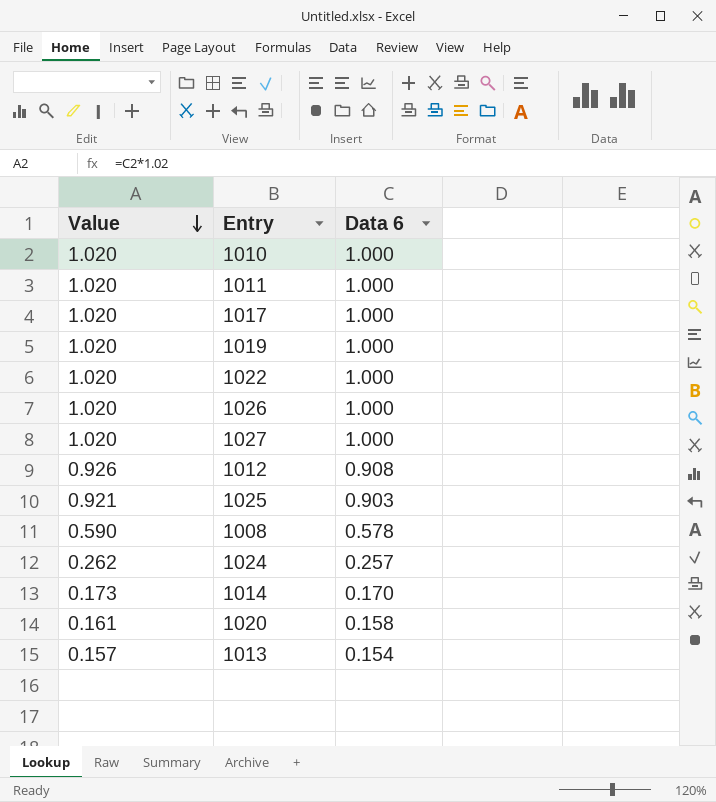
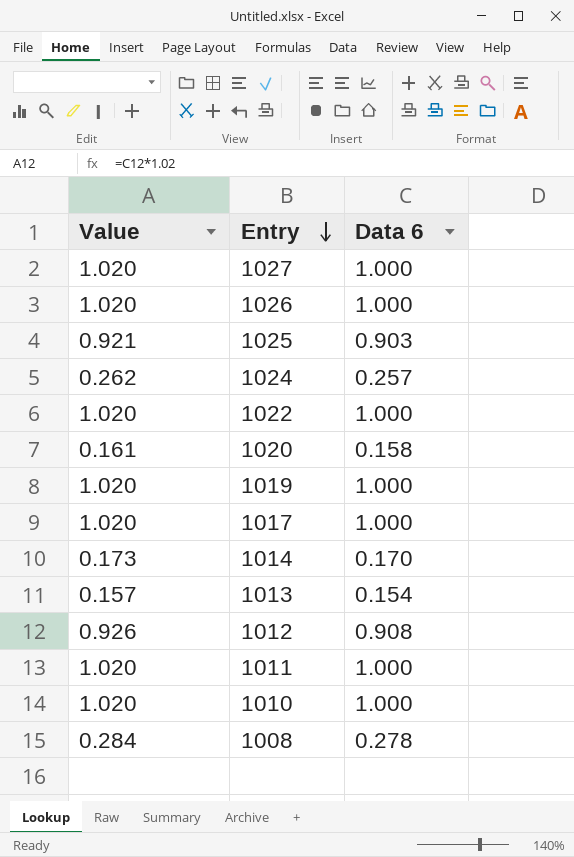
row order: Value descending -> Entry descending
1008 | Value: 0.590 -> 0.284
1008 | Data 6: 0.578 -> 0.278

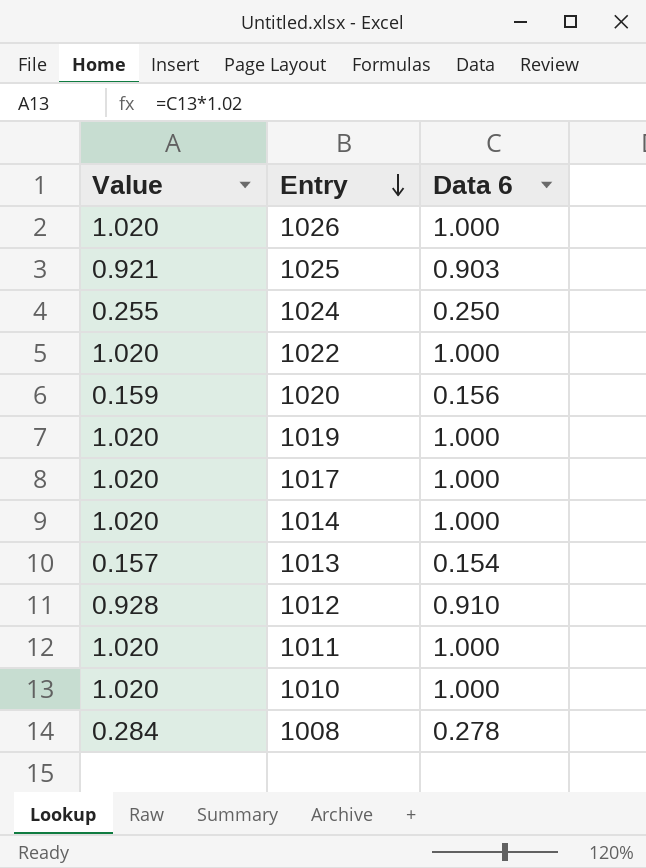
row 1027: 1.020 | 1.000 -> none
1024 | Value: 0.262 -> 0.255
1024 | Data 6: 0.257 -> 0.250
1020 | Value: 0.161 -> 0.159
1020 | Data 6: 0.158 -> 0.156
1014 | Value: 0.173 -> 1.020
1014 | Data 6: 0.170 -> 1.000
1012 | Value: 0.926 -> 0.928
1012 | Data 6: 0.908 -> 0.910

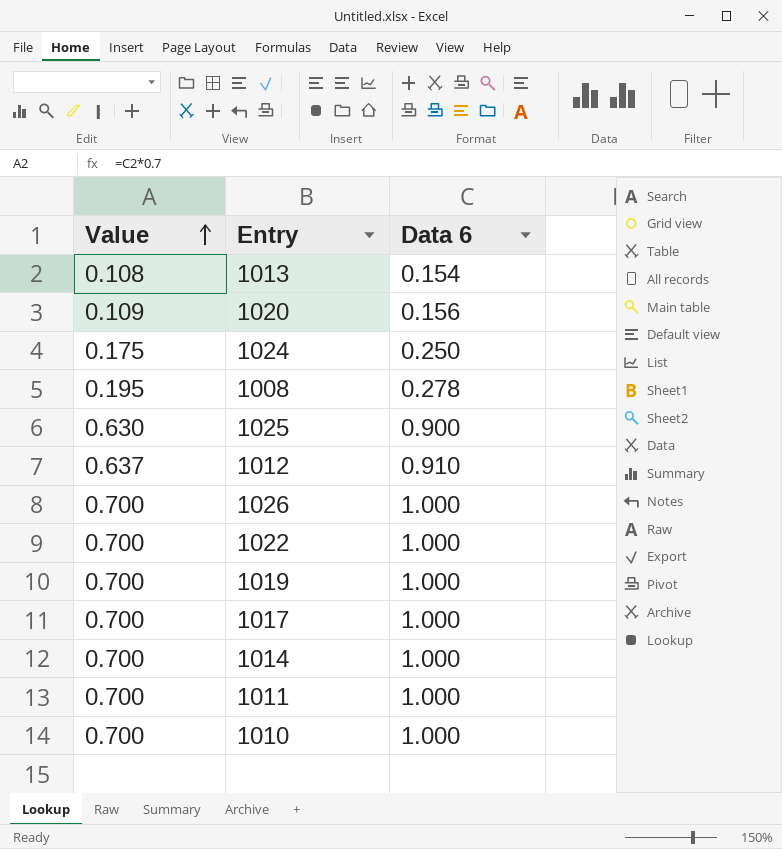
row order: Entry descending -> Value ascending
column Value | formula: [Data 6] * 1.02 -> [Data 6] * 0.7
1025 | Data 6: 0.903 -> 0.900

